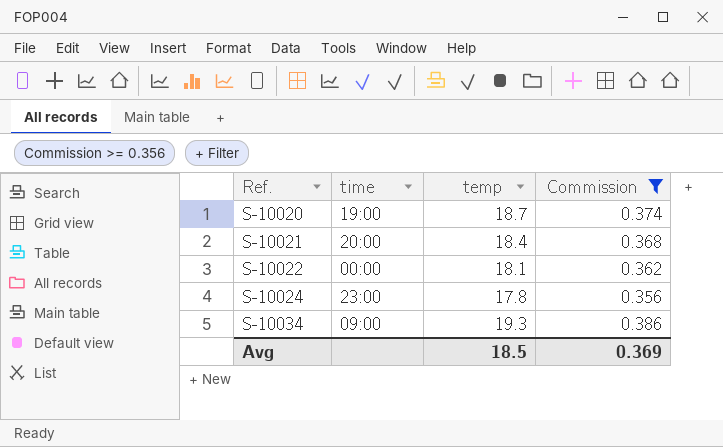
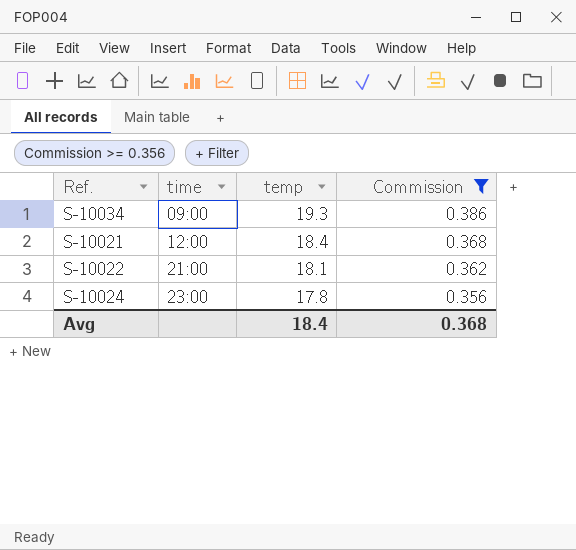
row order: Ref. ascending -> time ascending
row S-10020: 19:00 | 18.7 | 0.374 -> none
S-10021 | time: 20:00 -> 12:00
S-10022 | time: 00:00 -> 21:00
Avg | temp: 18.5 -> 18.4
Avg | Commission: 0.369 -> 0.368

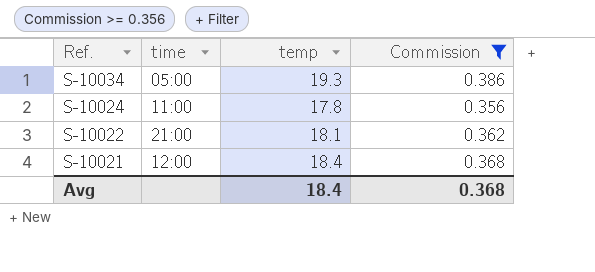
row order: time ascending -> Ref. descending
S-10034 | time: 09:00 -> 05:00
S-10024 | time: 23:00 -> 11:00

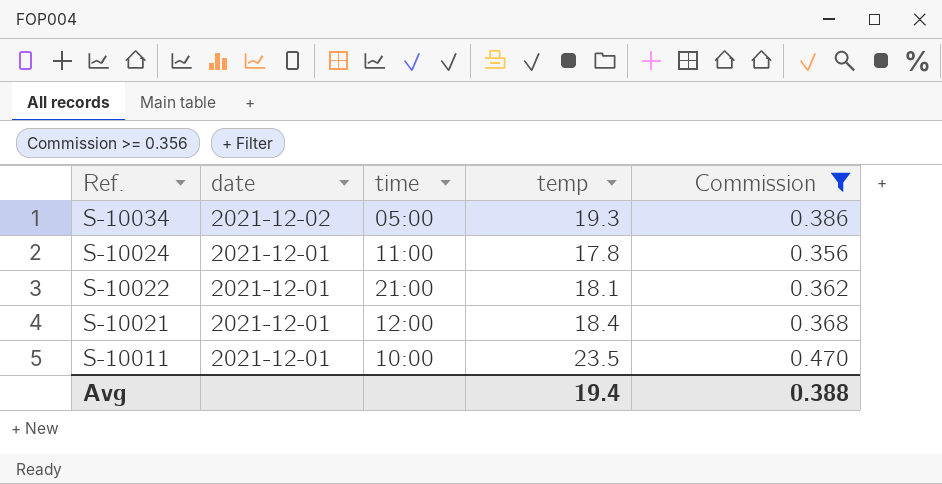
column date | position: none -> 2
row S-10011: none -> 2021-12-01 | 10:00 | 23.5 | 0.470
Avg | temp: 18.4 -> 19.4
Avg | Commission: 0.368 -> 0.388

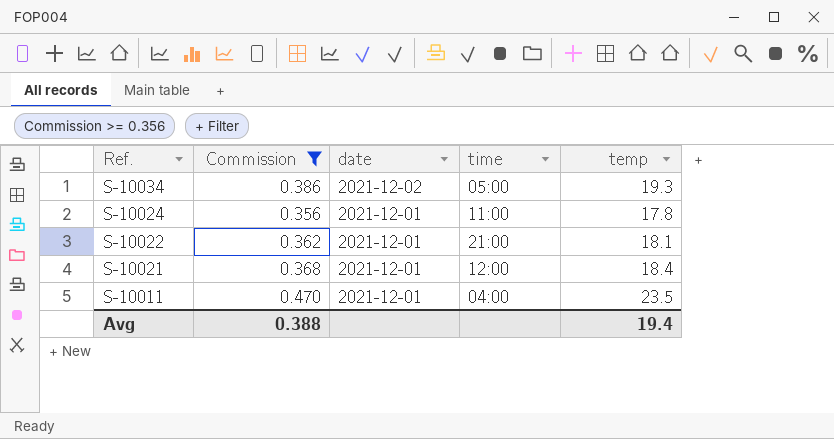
column Commission | position: 5 -> 2
S-10011 | time: 10:00 -> 04:00

